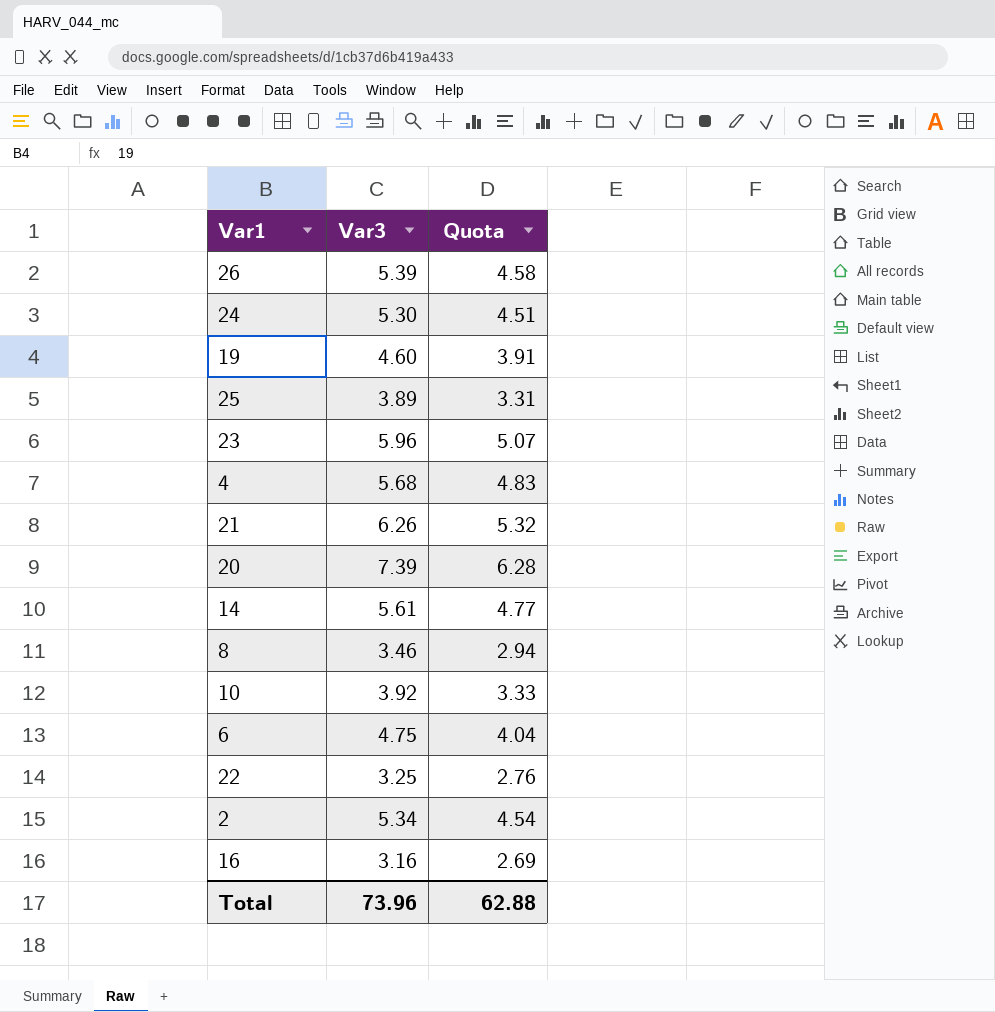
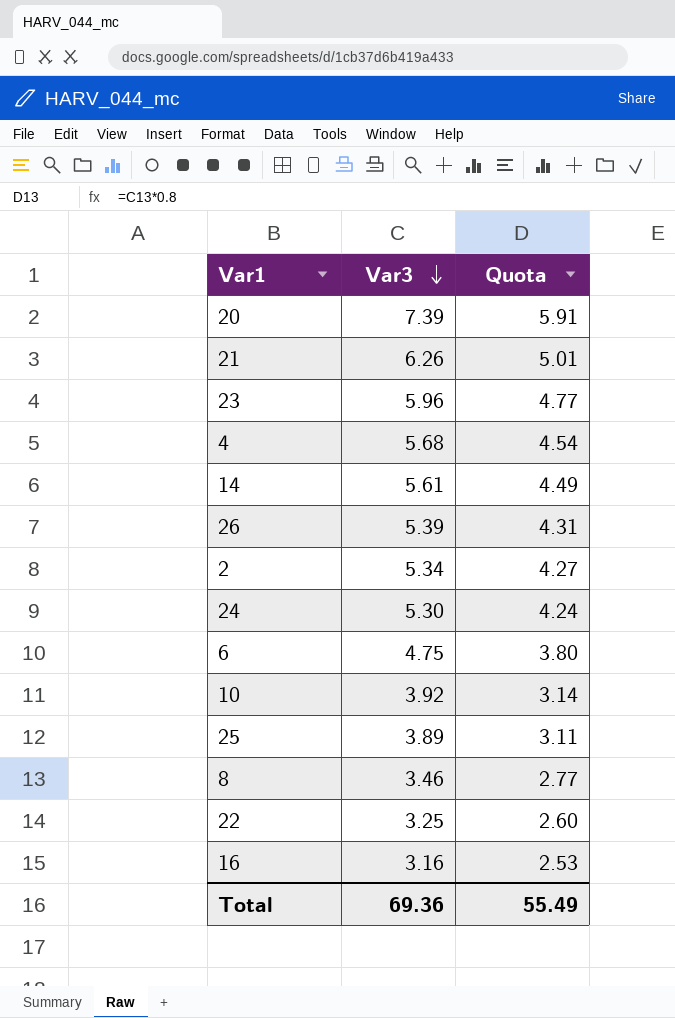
row order: none -> Var3 descending
column Quota | formula: [Var3] * 0.85 -> [Var3] * 0.8
row 19: 4.60 | 3.91 -> none
Total | Var3: 73.96 -> 69.36
Total | Quota: 62.88 -> 55.49

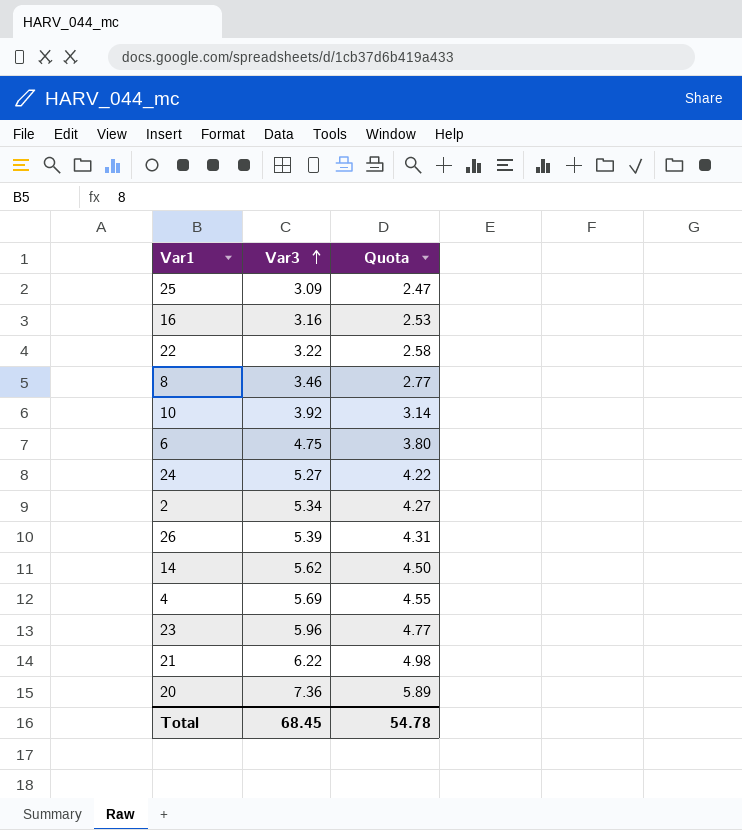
row order: Var3 descending -> Var3 ascending
25 | Var3: 3.89 -> 3.09
25 | Quota: 3.11 -> 2.47
22 | Var3: 3.25 -> 3.22
22 | Quota: 2.60 -> 2.58
24 | Var3: 5.30 -> 5.27
24 | Quota: 4.24 -> 4.22
14 | Var3: 5.61 -> 5.62
14 | Quota: 4.49 -> 4.50
4 | Var3: 5.68 -> 5.69
4 | Quota: 4.54 -> 4.55
21 | Var3: 6.26 -> 6.22
21 | Quota: 5.01 -> 4.98
20 | Var3: 7.39 -> 7.36
20 | Quota: 5.91 -> 5.89
Total | Var3: 69.36 -> 68.45
Total | Quota: 55.49 -> 54.78

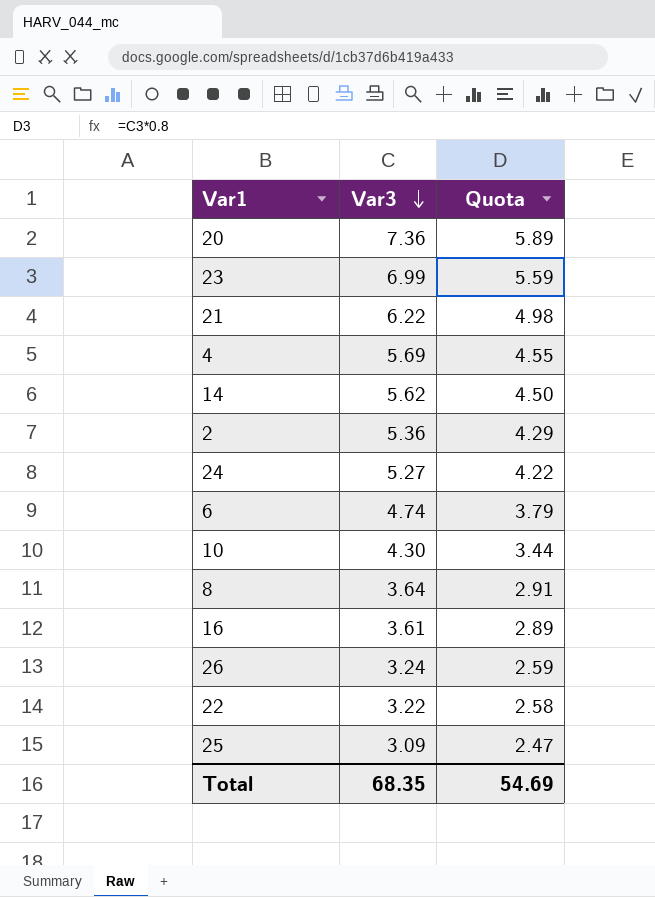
row order: Var3 ascending -> Var3 descending
23 | Var3: 5.96 -> 6.99
23 | Quota: 4.77 -> 5.59
2 | Var3: 5.34 -> 5.36
2 | Quota: 4.27 -> 4.29
6 | Var3: 4.75 -> 4.74
6 | Quota: 3.80 -> 3.79
10 | Var3: 3.92 -> 4.30
10 | Quota: 3.14 -> 3.44
8 | Var3: 3.46 -> 3.64
8 | Quota: 2.77 -> 2.91
16 | Var3: 3.16 -> 3.61
16 | Quota: 2.53 -> 2.89
26 | Var3: 5.39 -> 3.24
26 | Quota: 4.31 -> 2.59
Total | Var3: 68.45 -> 68.35
Total | Quota: 54.78 -> 54.69

